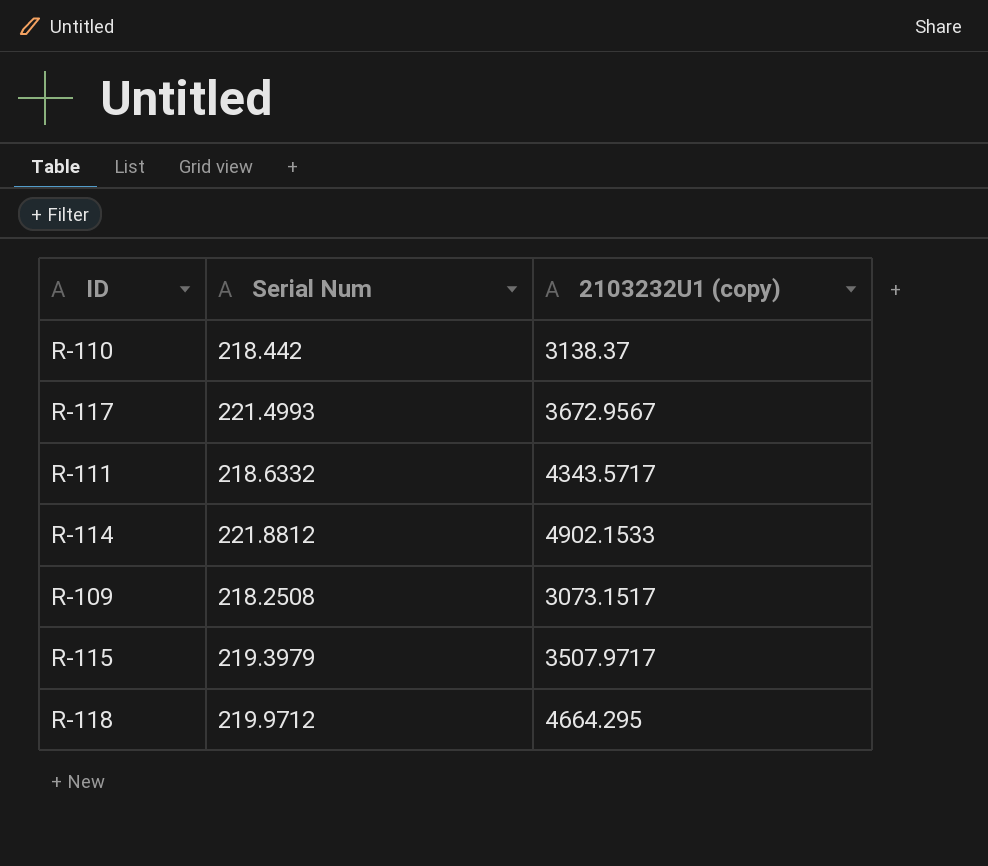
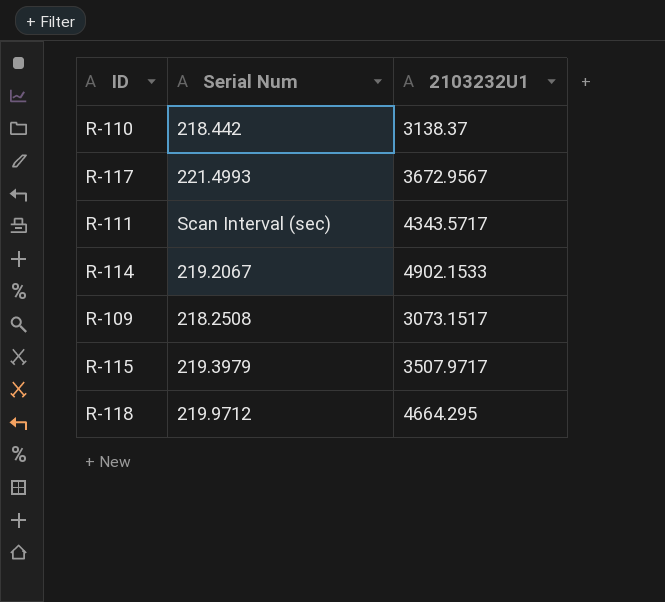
column name: 2103232U1 (copy) -> 2103232U1
R-111 | Serial Num: 218.6332 -> Scan Interval (sec)
R-114 | Serial Num: 221.8812 -> 219.2067

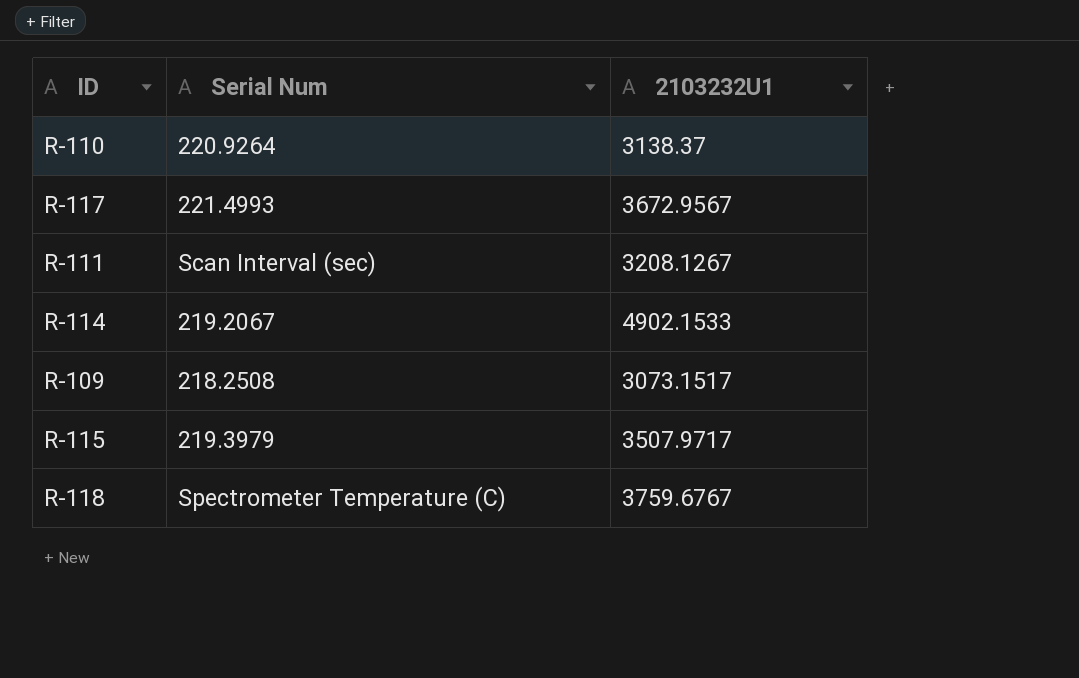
R-110 | Serial Num: 218.442 -> 220.9264
R-111 | 2103232U1: 4343.5717 -> 3208.1267
R-118 | Serial Num: 219.9712 -> Spectrometer Temperature (C)
R-118 | 2103232U1: 4664.295 -> 3759.6767

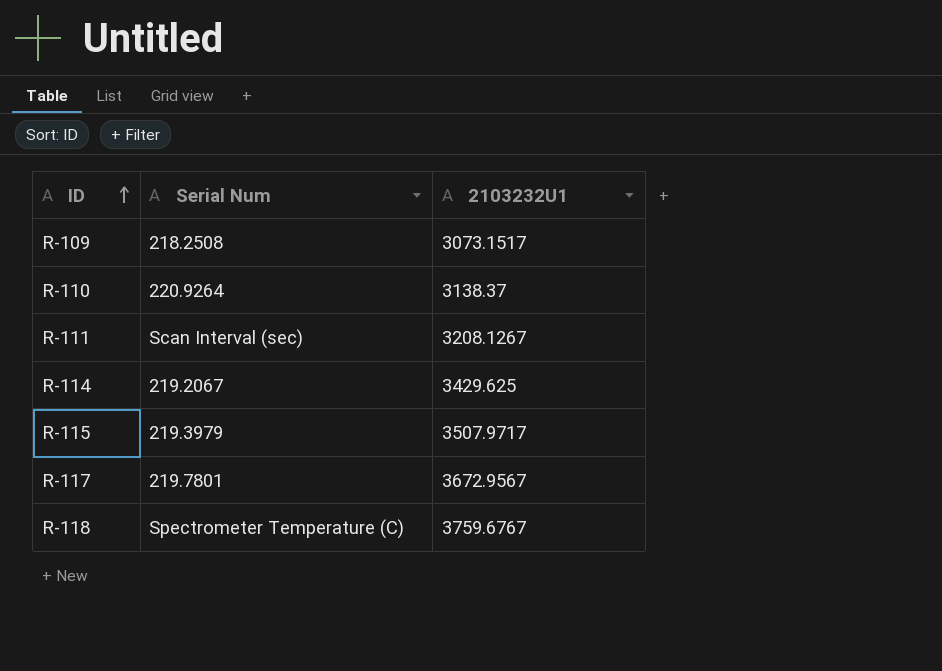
row order: none -> ID ascending
R-114 | 2103232U1: 4902.1533 -> 3429.625
R-117 | Serial Num: 221.4993 -> 219.7801

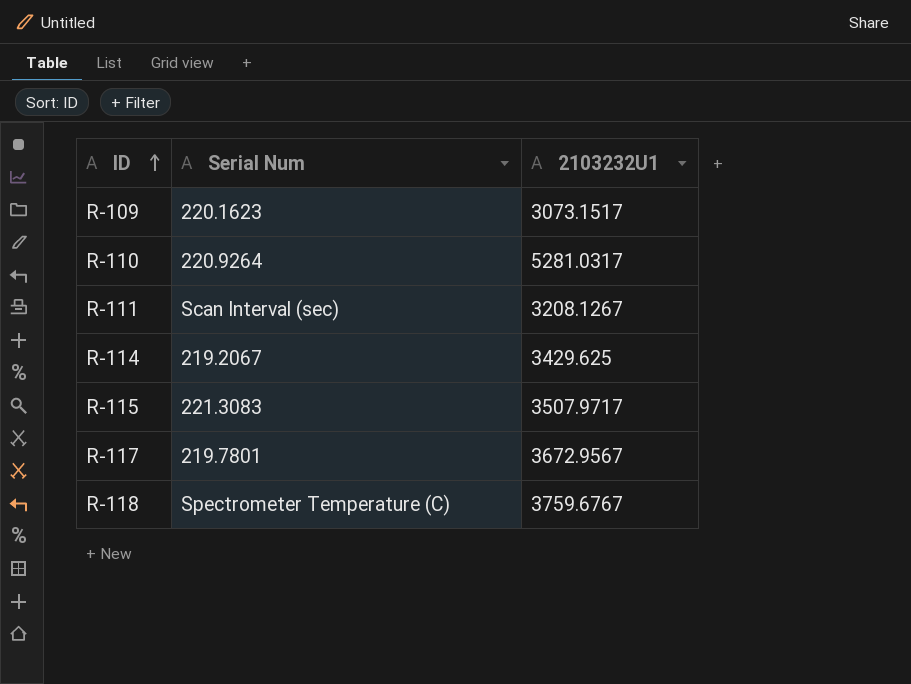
R-109 | Serial Num: 218.2508 -> 220.1623
R-110 | 2103232U1: 3138.37 -> 5281.0317
R-115 | Serial Num: 219.3979 -> 221.3083

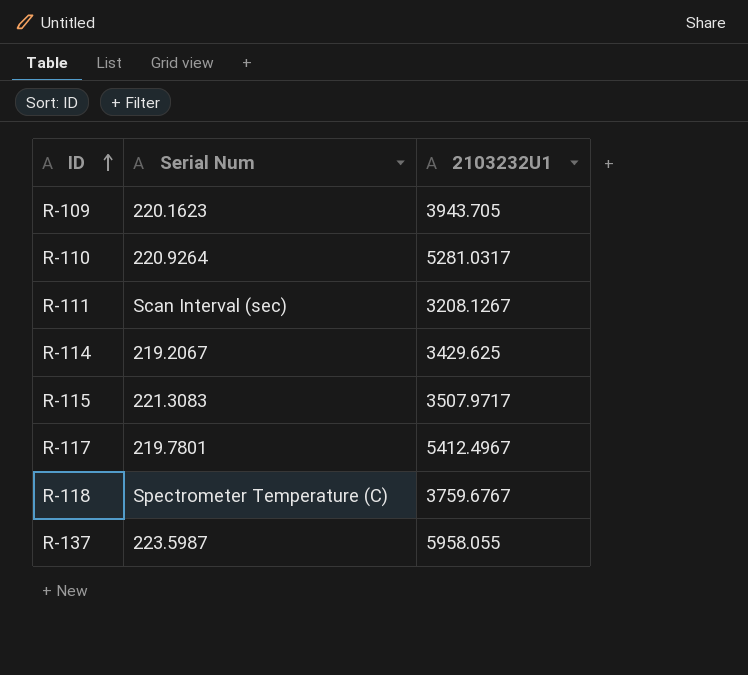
R-109 | 2103232U1: 3073.1517 -> 3943.705
R-117 | 2103232U1: 3672.9567 -> 5412.4967
row R-137: none -> 223.5987 | 5958.055

